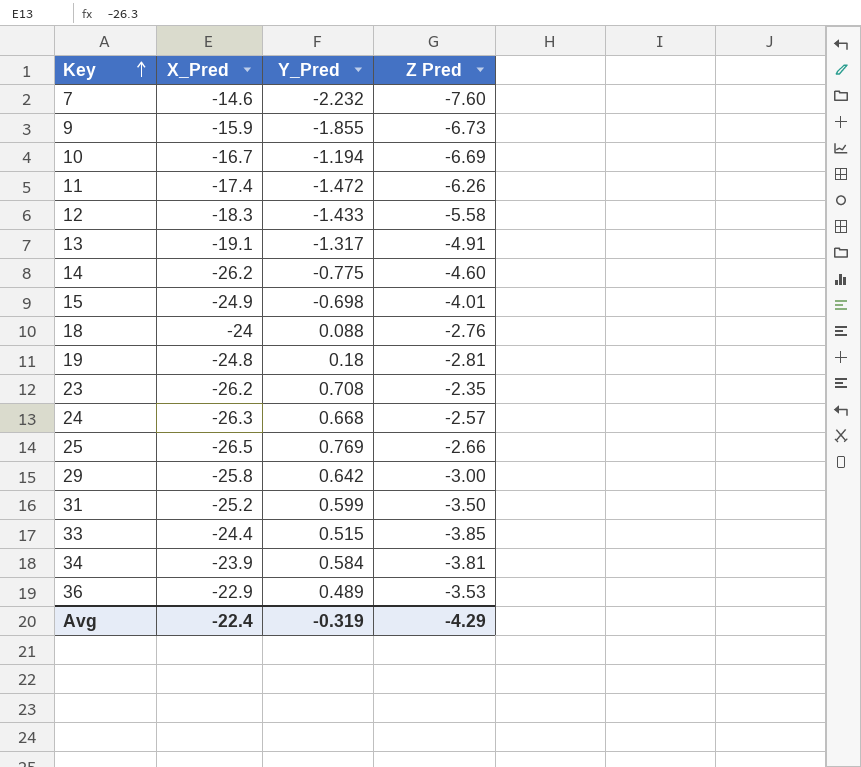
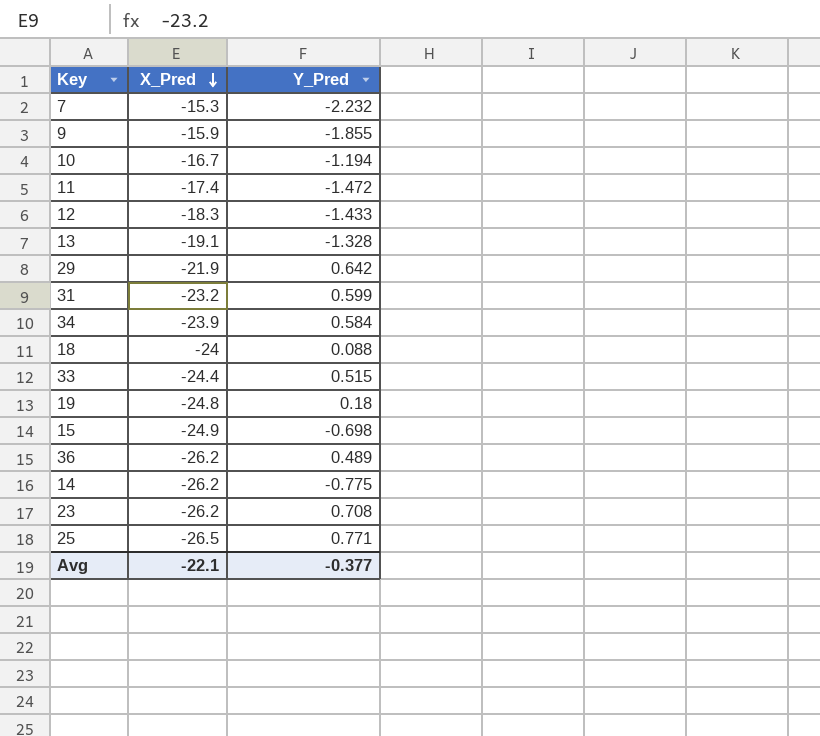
row order: Key ascending -> X_Pred descending
column Z Pred | position: 4 -> none
row 24: -26.3 | 0.668 | -2.57 -> none
7 | X_Pred: -14.6 -> -15.3
13 | Y_Pred: -1.317 -> -1.328
29 | X_Pred: -25.8 -> -21.9
31 | X_Pred: -25.2 -> -23.2
36 | X_Pred: -22.9 -> -26.2
25 | Y_Pred: 0.769 -> 0.771
Avg | X_Pred: -22.4 -> -22.1
Avg | Y_Pred: -0.319 -> -0.377

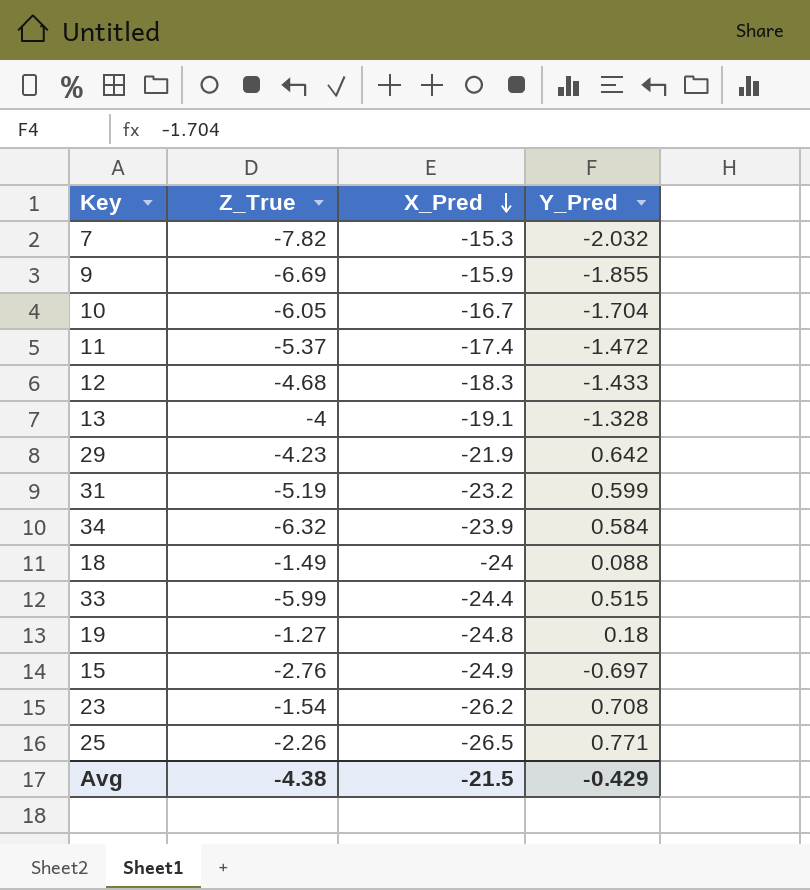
column Z_True | position: none -> 2
row 36: -26.2 | 0.489 -> none
row 14: -26.2 | -0.775 -> none
7 | Y_Pred: -2.232 -> -2.032
10 | Y_Pred: -1.194 -> -1.704
15 | Y_Pred: -0.698 -> -0.697
Avg | X_Pred: -22.1 -> -21.5
Avg | Y_Pred: -0.377 -> -0.429

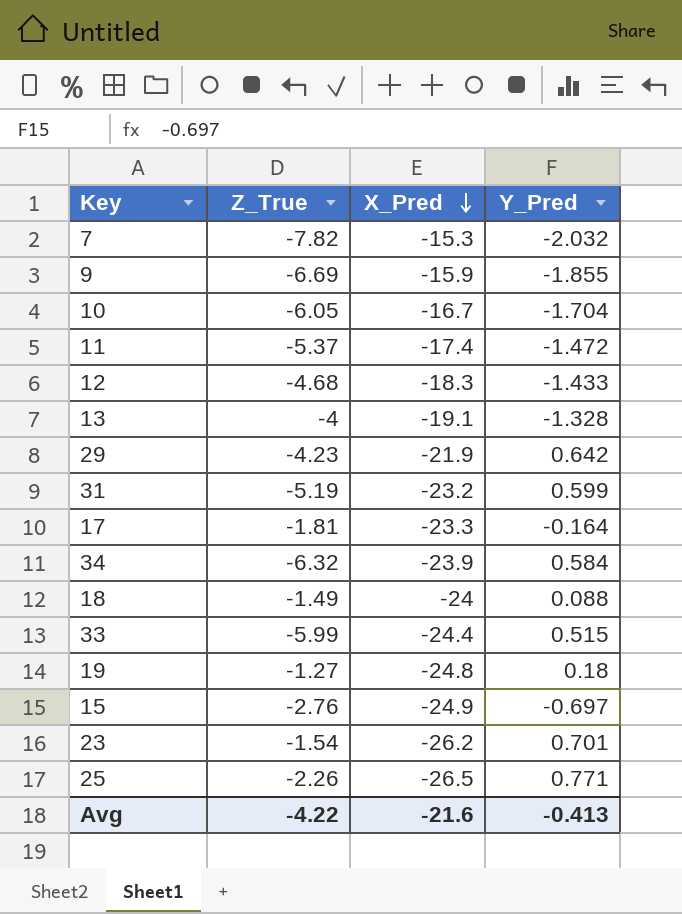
row 17: none -> -1.81 | -23.3 | -0.164
23 | Y_Pred: 0.708 -> 0.701
Avg | Z_True: -4.38 -> -4.22
Avg | X_Pred: -21.5 -> -21.6
Avg | Y_Pred: -0.429 -> -0.413

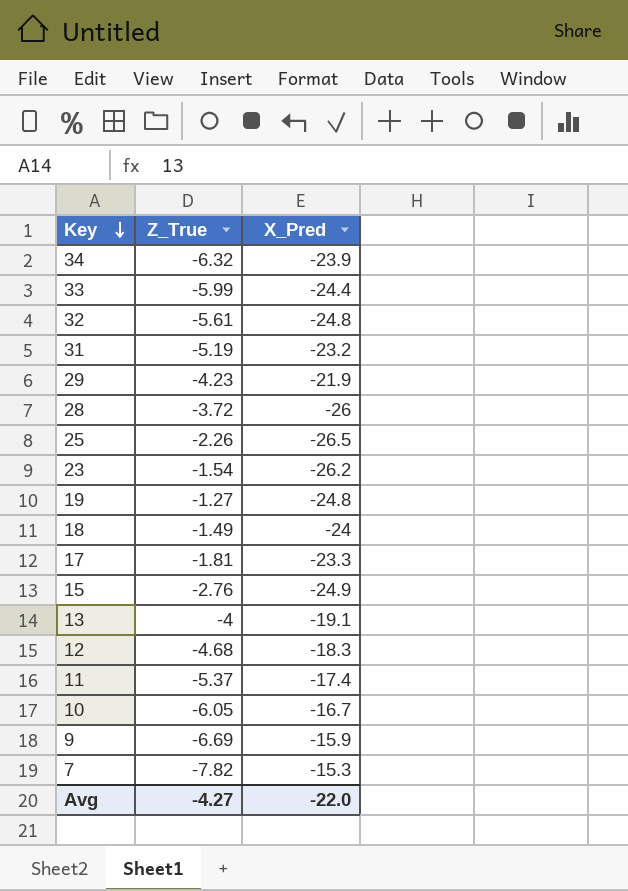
row order: X_Pred descending -> Key descending
column Y_Pred | position: 4 -> none
row 32: none -> -5.61 | -24.8
row 28: none -> -3.72 | -26
Avg | Z_True: -4.22 -> -4.27
Avg | X_Pred: -21.6 -> -22.0

